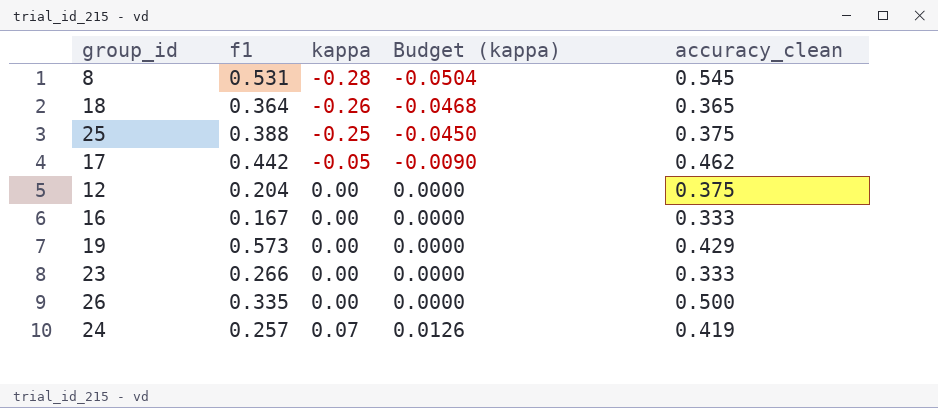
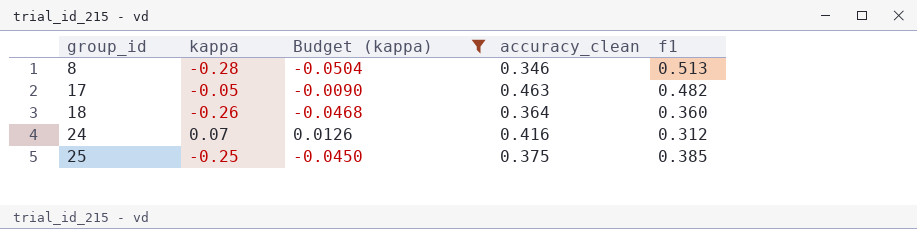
filter: none -> Budget (kappa) != 0.0000
row order: kappa ascending -> group_id ascending
column f1 | position: 2 -> 5
8 | accuracy_clean: 0.545 -> 0.346
8 | f1: 0.531 -> 0.513
17 | accuracy_clean: 0.462 -> 0.463
17 | f1: 0.442 -> 0.482
18 | accuracy_clean: 0.365 -> 0.364
18 | f1: 0.364 -> 0.360
24 | accuracy_clean: 0.419 -> 0.416
24 | f1: 0.257 -> 0.312
25 | f1: 0.388 -> 0.385

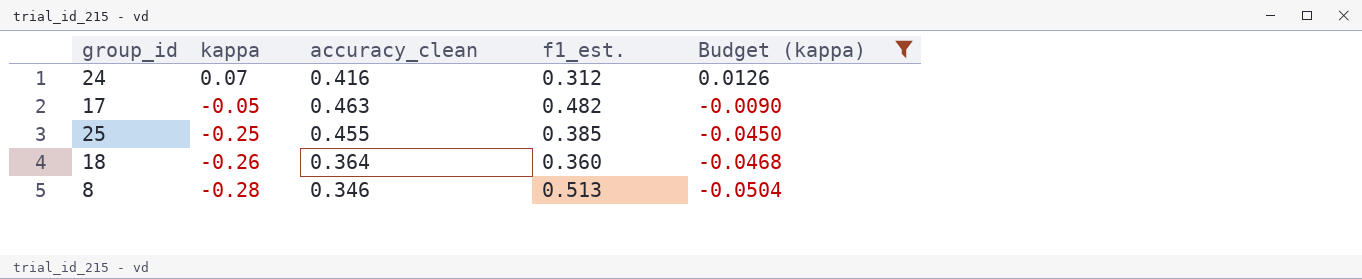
row order: group_id ascending -> kappa descending
column name: f1 -> f1_est.
column Budget (kappa) | position: 3 -> 5
25 | accuracy_clean: 0.375 -> 0.455

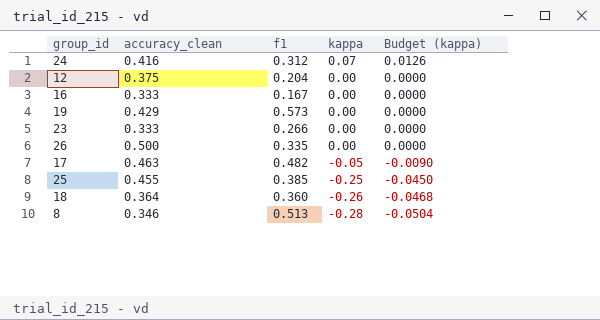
filter: Budget (kappa) != 0.0000 -> none
column name: f1_est. -> f1
column kappa | position: 2 -> 4

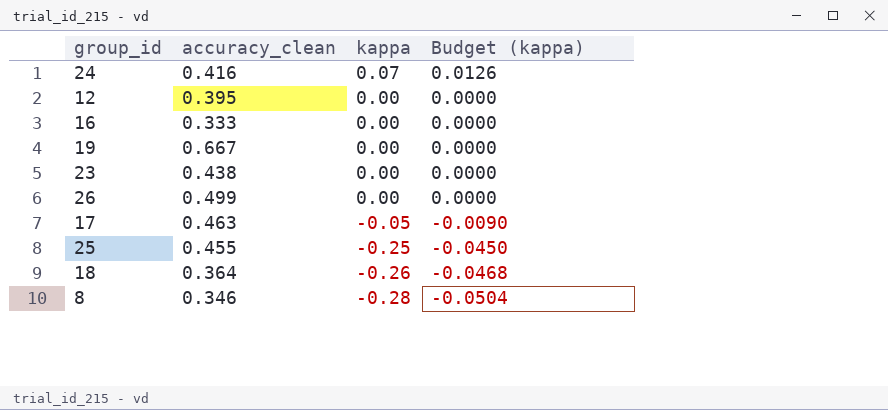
column f1 | position: 3 -> none
12 | accuracy_clean: 0.375 -> 0.395
19 | accuracy_clean: 0.429 -> 0.667
23 | accuracy_clean: 0.333 -> 0.438
26 | accuracy_clean: 0.500 -> 0.499

